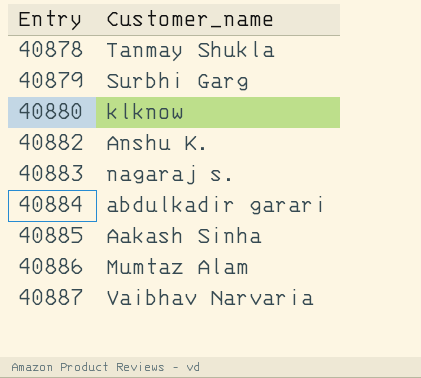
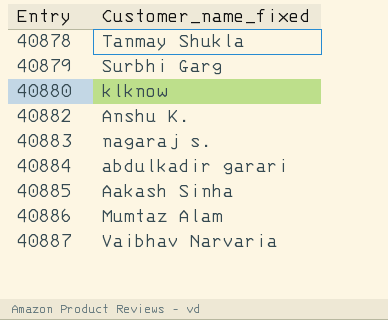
column name: Customer_name -> Customer_name_fixed

